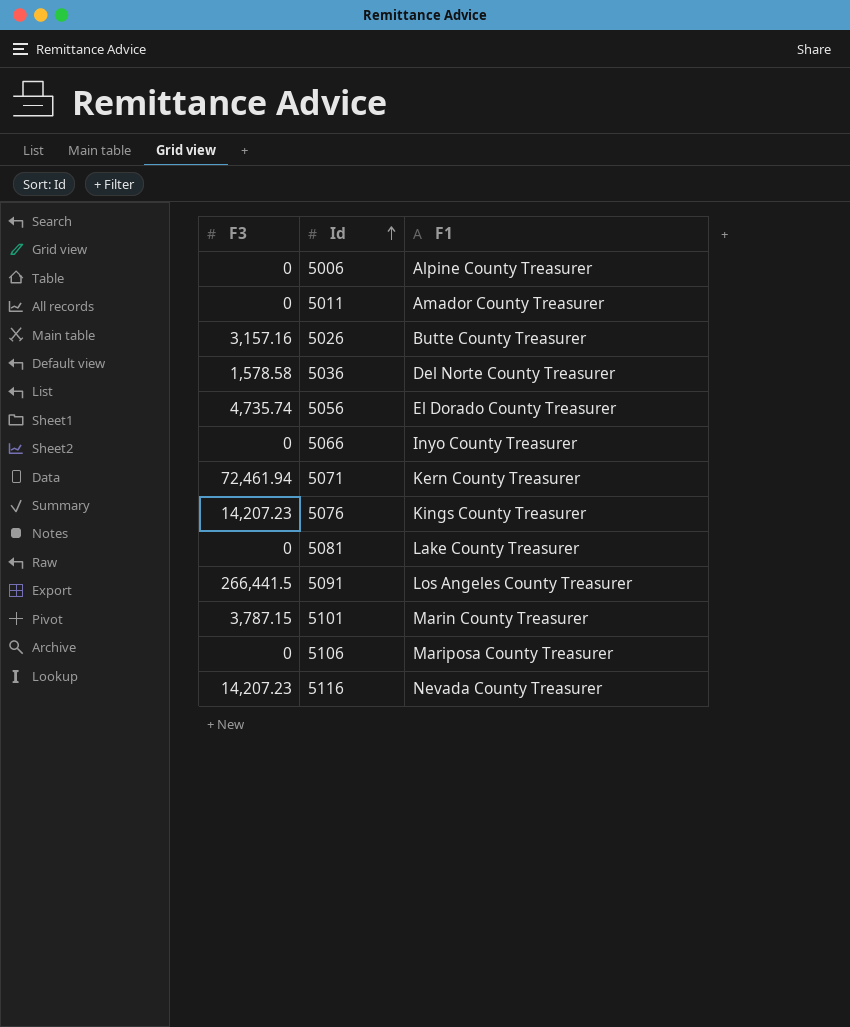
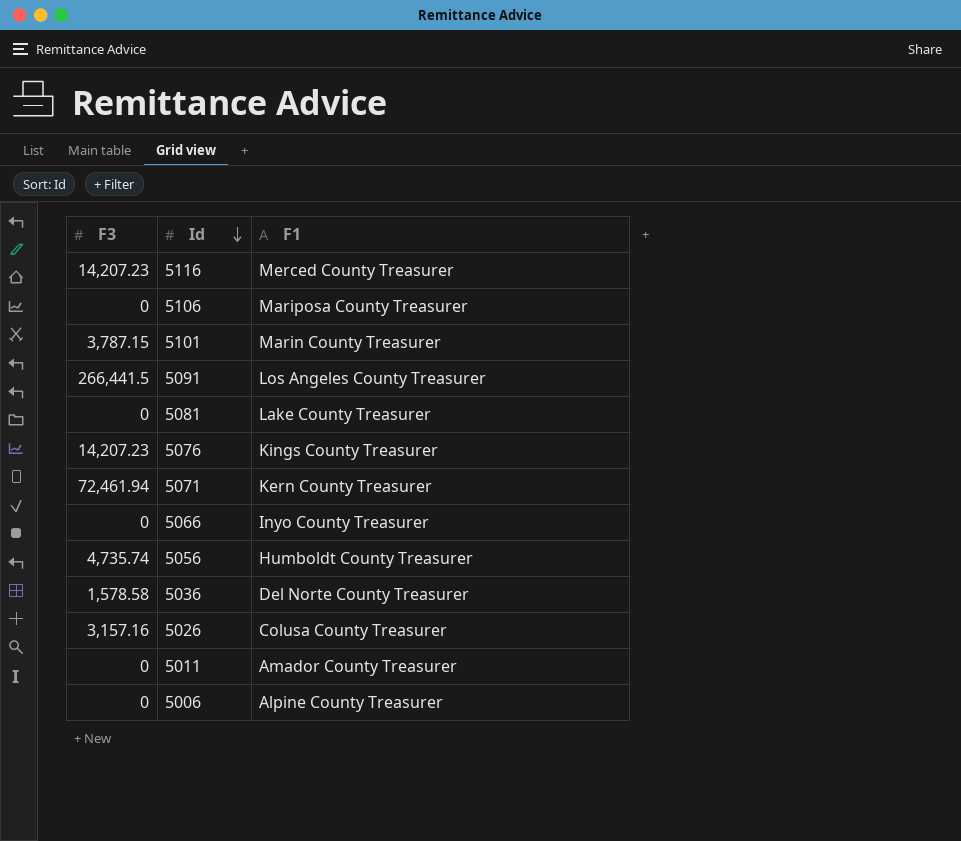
row order: Id ascending -> Id descending
5116 | F1: Nevada County Treasurer -> Merced County Treasurer
5056 | F1: El Dorado County Treasurer -> Humboldt County Treasurer
5026 | F1: Butte County Treasurer -> Colusa County Treasurer

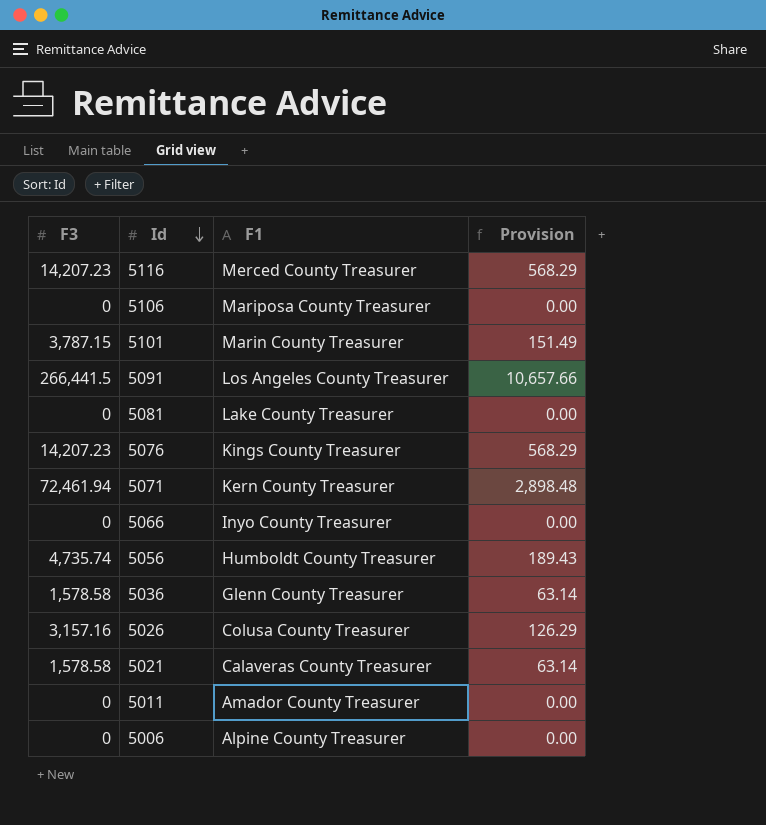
column Provision | formula: none -> [F3] * 0.04
5036 | F1: Del Norte County Treasurer -> Glenn County Treasurer
row 5021: none -> 1,578.58 | Calaveras County Treasurer | 63.14

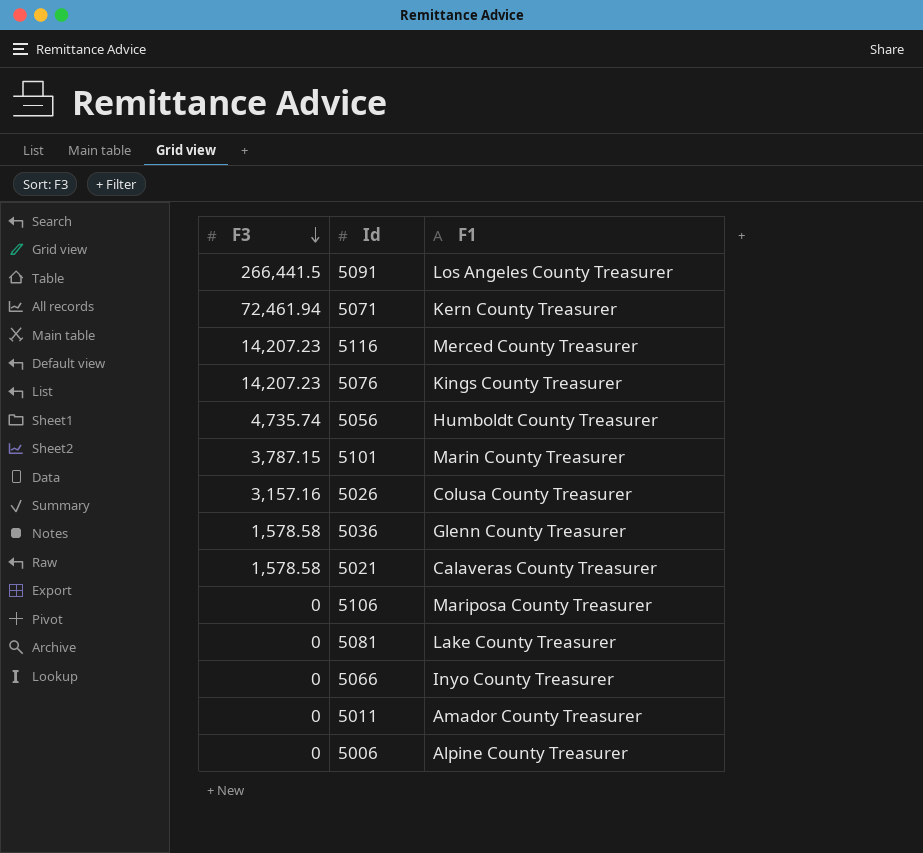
row order: Id descending -> F3 descending
column Provision | formula: [F3] * 0.04 -> none

